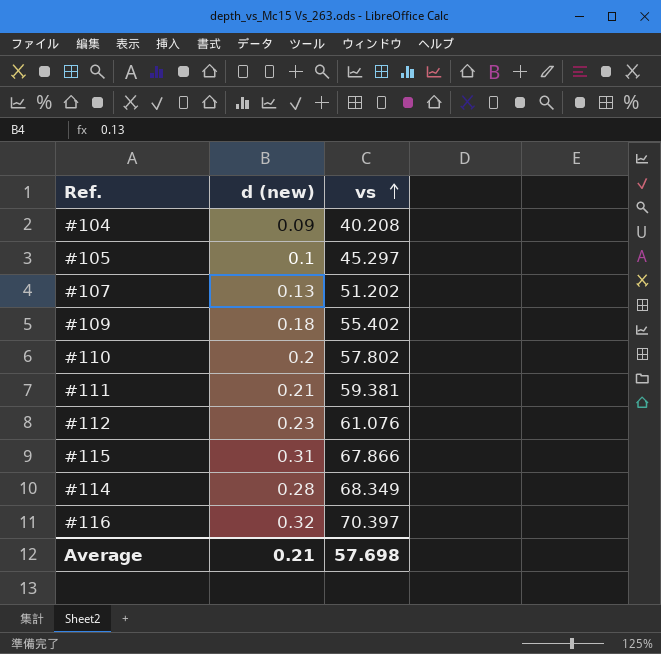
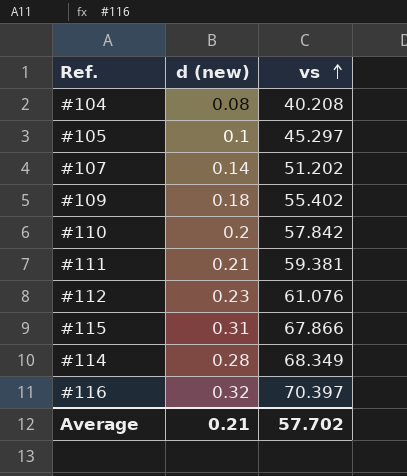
#104 | d (new): 0.09 -> 0.08
#107 | d (new): 0.13 -> 0.14
#110 | vs: 57.802 -> 57.842
Average | vs: 57.698 -> 57.702

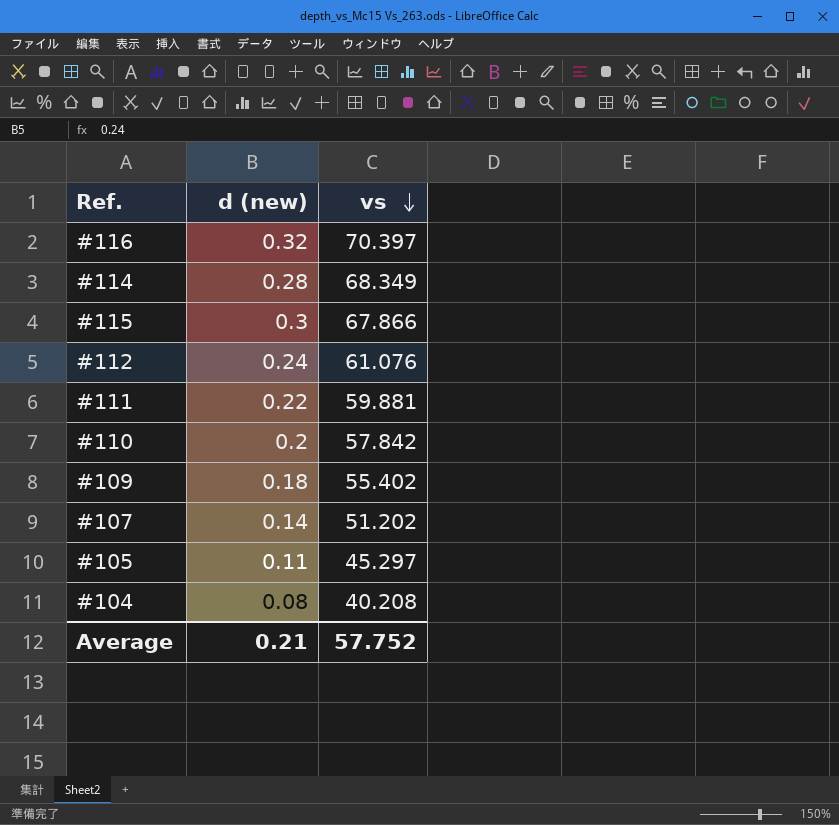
row order: vs ascending -> vs descending
#115 | d (new): 0.31 -> 0.3
#112 | d (new): 0.23 -> 0.24
#111 | d (new): 0.21 -> 0.22
#111 | vs: 59.381 -> 59.881
#105 | d (new): 0.1 -> 0.11
Average | vs: 57.702 -> 57.752

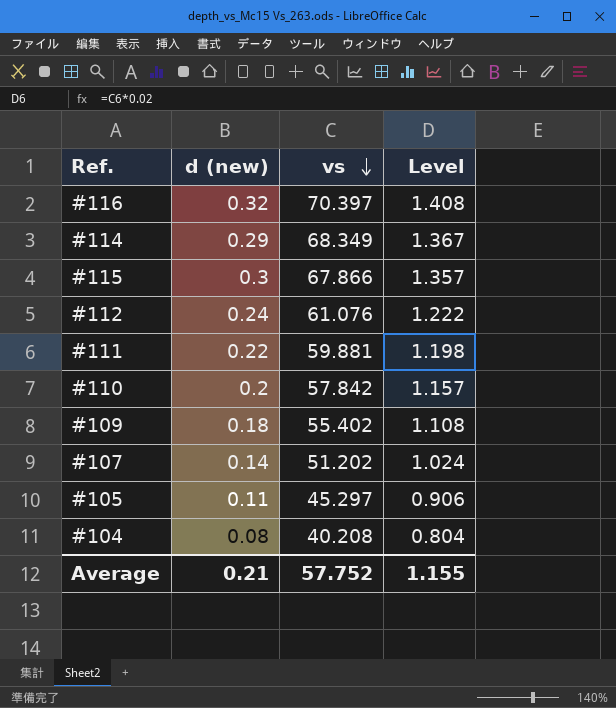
column Level | formula: none -> [vs] * 0.02
#114 | d (new): 0.28 -> 0.29

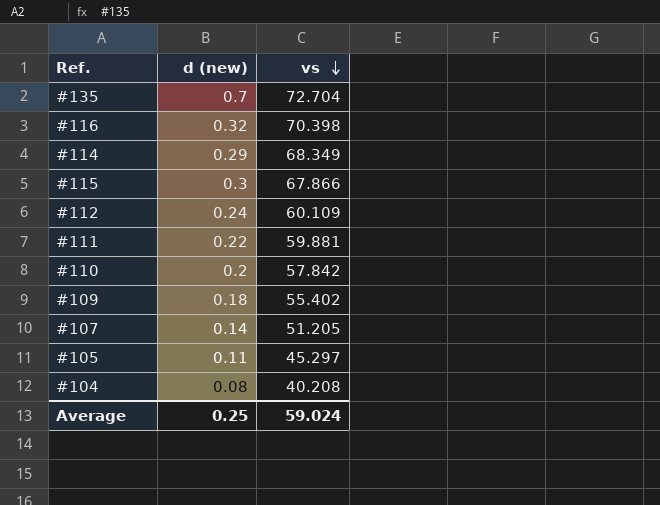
column Level | formula: [vs] * 0.02 -> none
row #135: none -> 0.7 | 72.704
#116 | vs: 70.397 -> 70.398
#112 | vs: 61.076 -> 60.109
#107 | vs: 51.202 -> 51.205
Average | d (new): 0.21 -> 0.25
Average | vs: 57.752 -> 59.024

